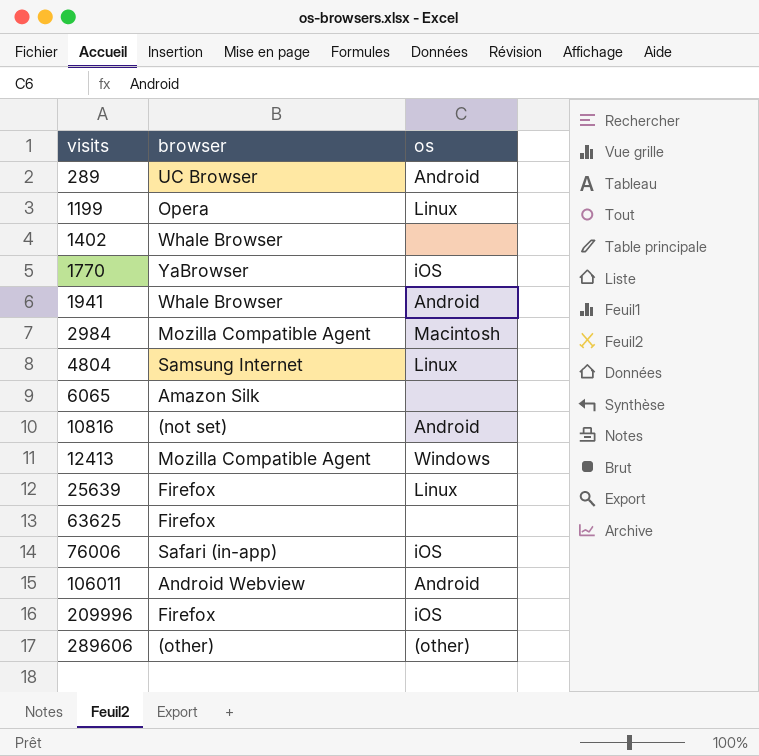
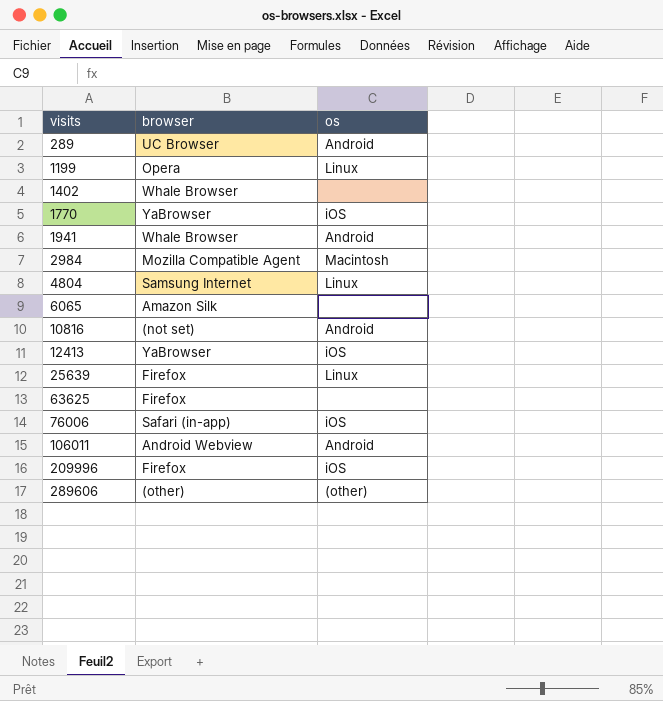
12413 | browser: Mozilla Compatible Agent -> YaBrowser
12413 | os: Windows -> iOS

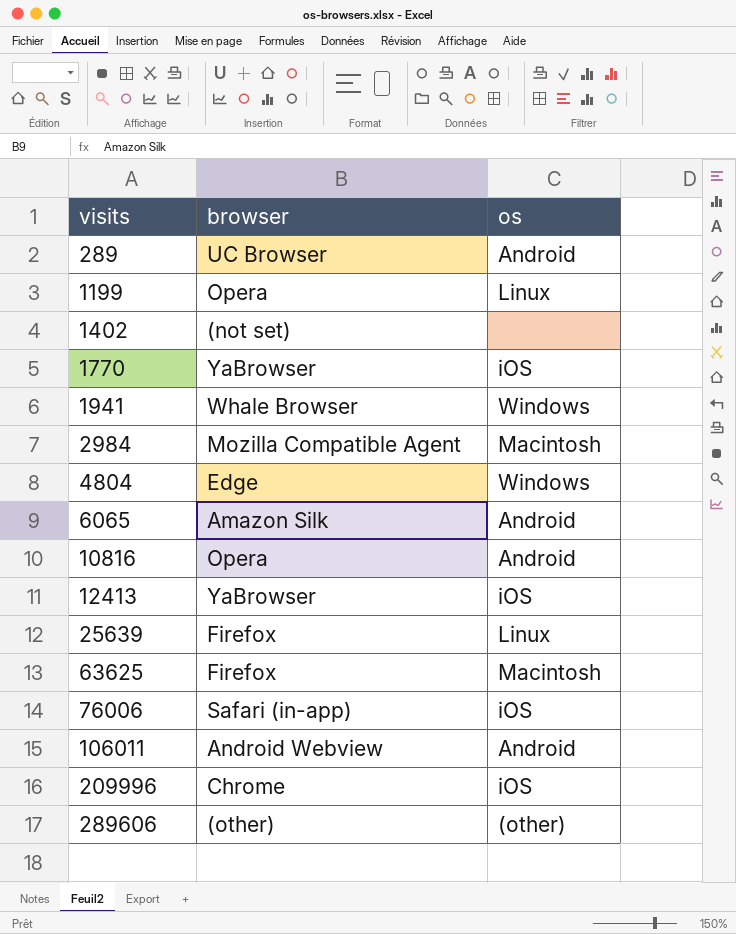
1402 | browser: Whale Browser -> (not set)
1941 | os: Android -> Windows
4804 | browser: Samsung Internet -> Edge
4804 | os: Linux -> Windows
6065 | os: none -> Android
10816 | browser: (not set) -> Opera
63625 | os: none -> Macintosh
209996 | browser: Firefox -> Chrome

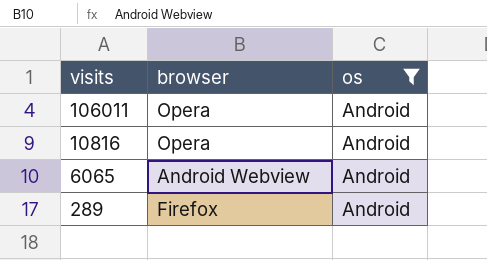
filter: none -> os = Android
row order: visits ascending -> visits descending
106011 | browser: Android Webview -> Opera
6065 | browser: Amazon Silk -> Android Webview
289 | browser: UC Browser -> Firefox

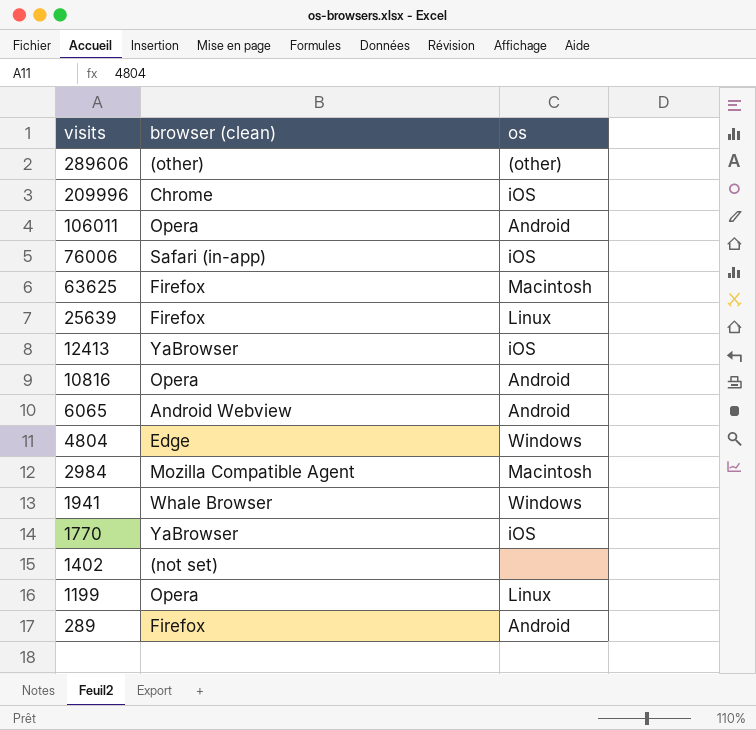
filter: os = Android -> none
column name: browser -> browser (clean)

